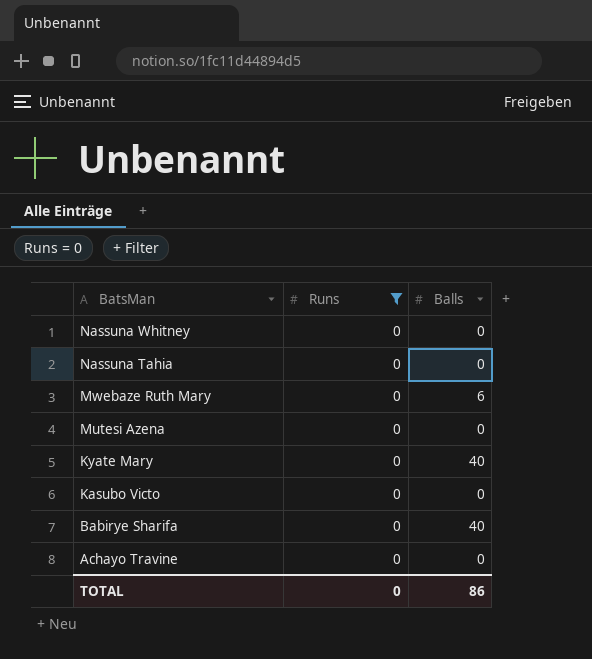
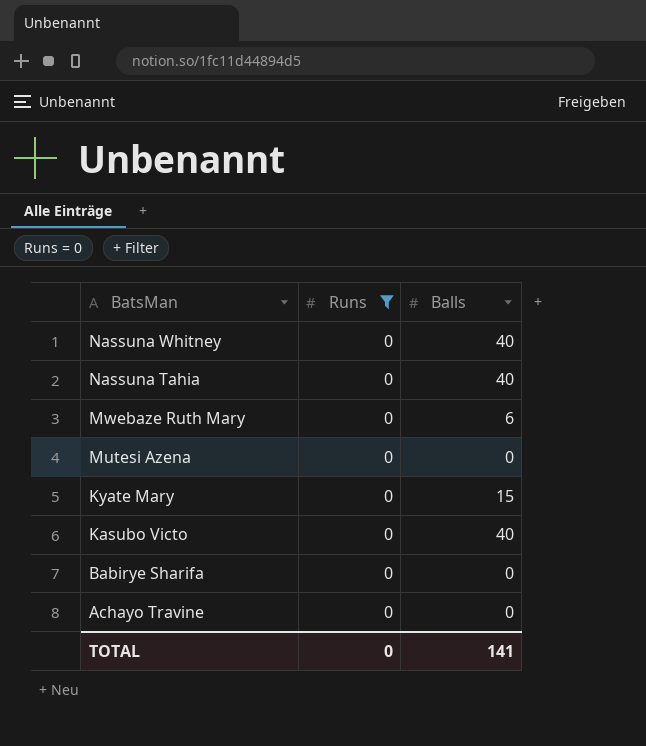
Nassuna Whitney | Balls: 0 -> 40
Nassuna Tahia | Balls: 0 -> 40
Kyate Mary | Balls: 40 -> 15
Kasubo Victo | Balls: 0 -> 40
Babirye Sharifa | Balls: 40 -> 0
TOTAL | Balls: 86 -> 141

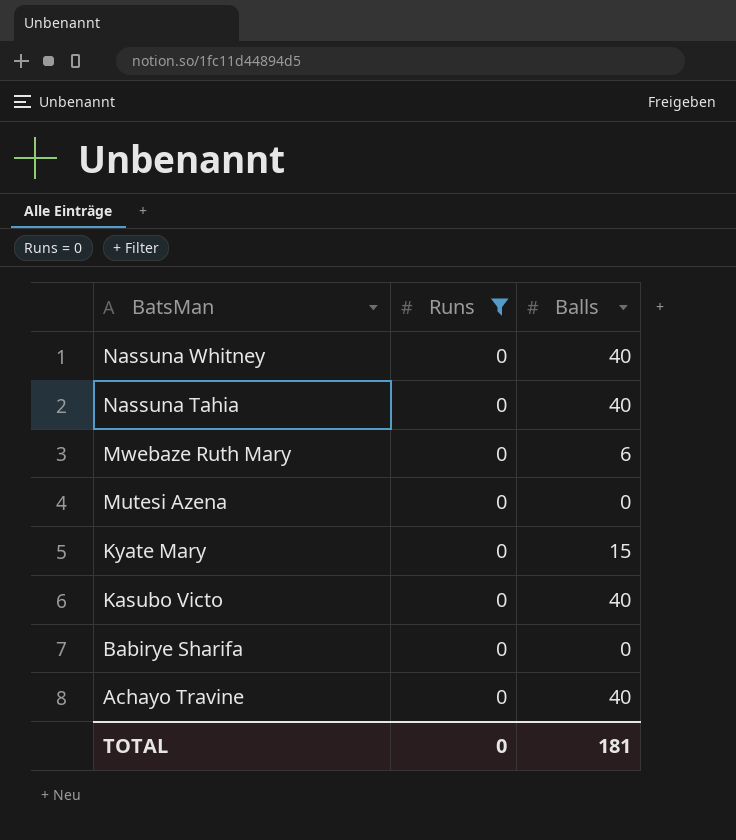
Achayo Travine | Balls: 0 -> 40
TOTAL | Balls: 141 -> 181

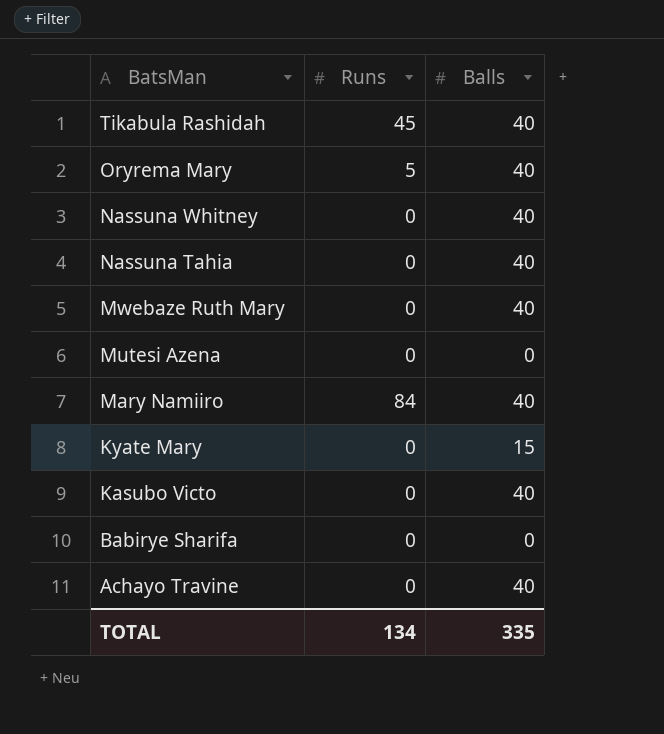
filter: Runs = 0 -> none
Mwebaze Ruth Mary | Balls: 6 -> 40
TOTAL | Runs: 0 -> 134
TOTAL | Balls: 181 -> 335

